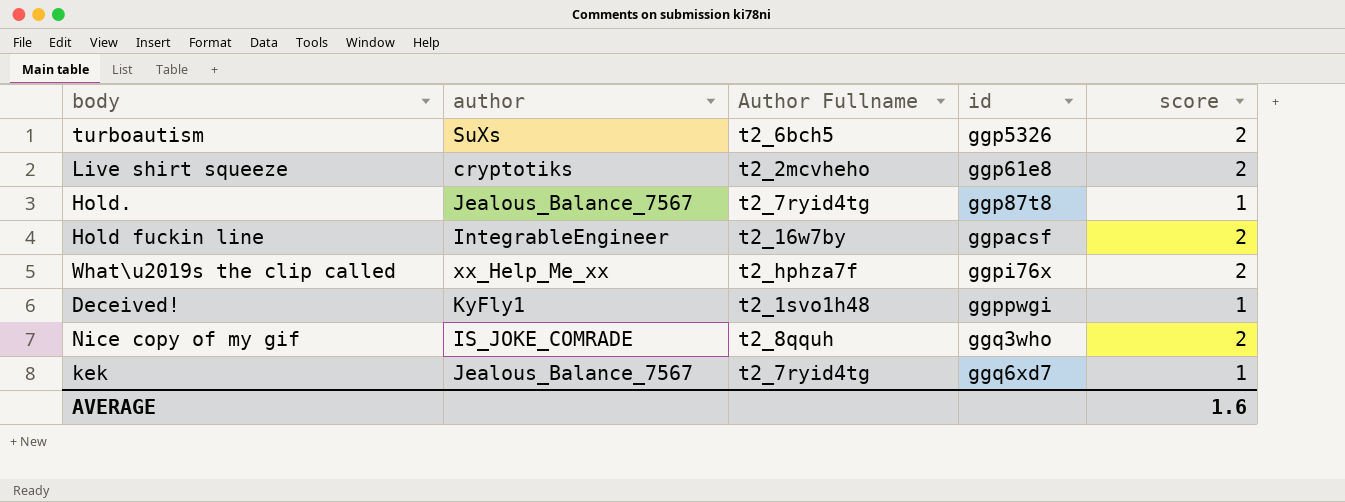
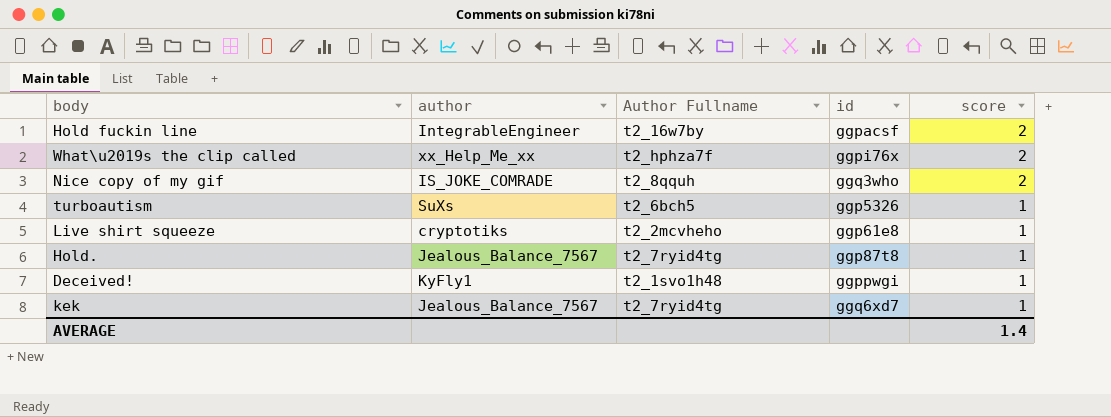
row order: none -> score descending
turboautism | score: 2 -> 1
Live shirt squeeze | score: 2 -> 1
AVERAGE | score: 1.6 -> 1.4

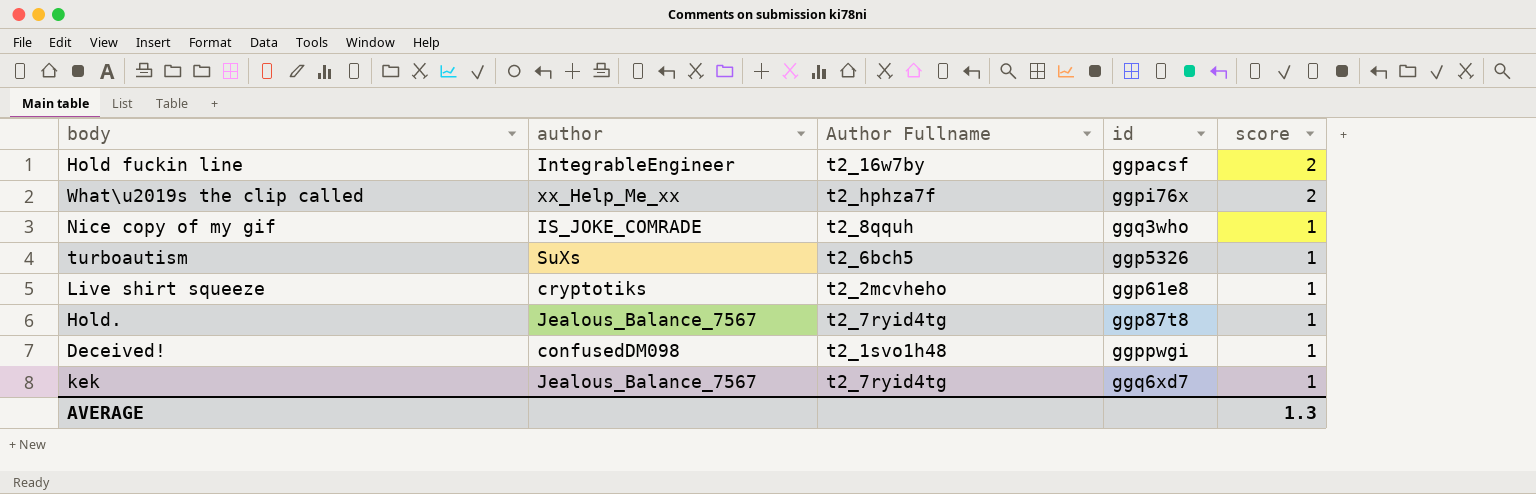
Nice copy of my gif | score: 2 -> 1
Deceived! | author: KyFly1 -> confusedDM098
AVERAGE | score: 1.4 -> 1.3

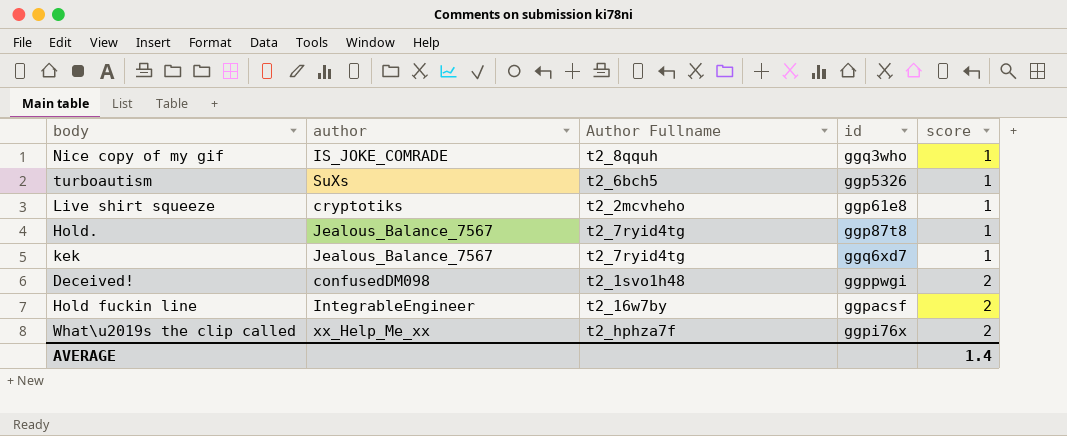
row order: score descending -> score ascending
Deceived! | score: 1 -> 2
AVERAGE | score: 1.3 -> 1.4

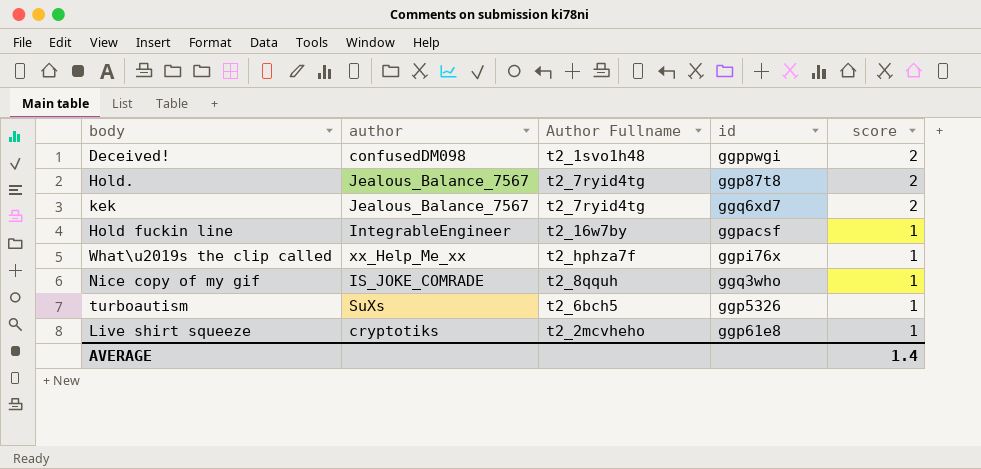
row order: score ascending -> score descending
Hold. | score: 1 -> 2
kek | score: 1 -> 2
Hold fuckin line | score: 2 -> 1
What\u2019s the clip called | score: 2 -> 1

